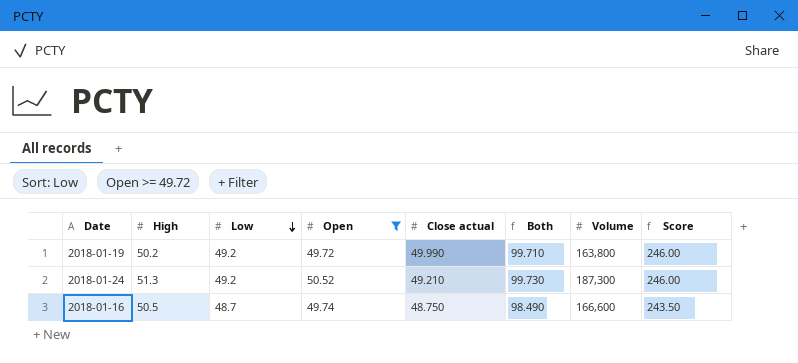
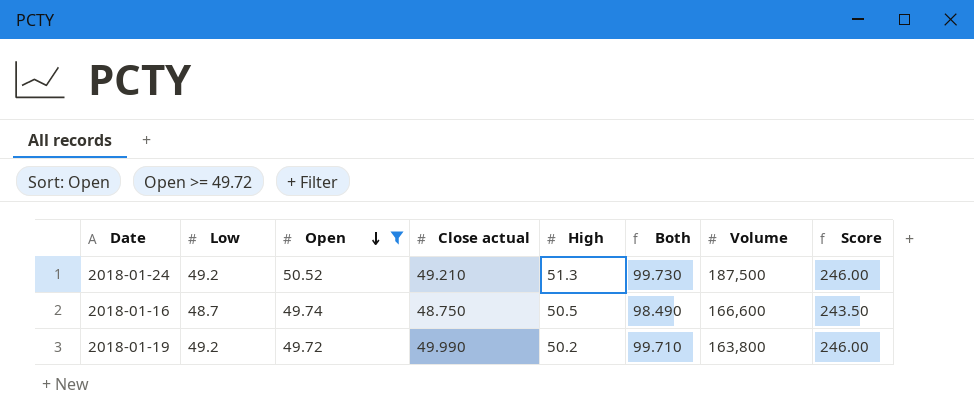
row order: Low descending -> Open descending
column High | position: 2 -> 5
2018-01-24 | Volume: 187,300 -> 187,500

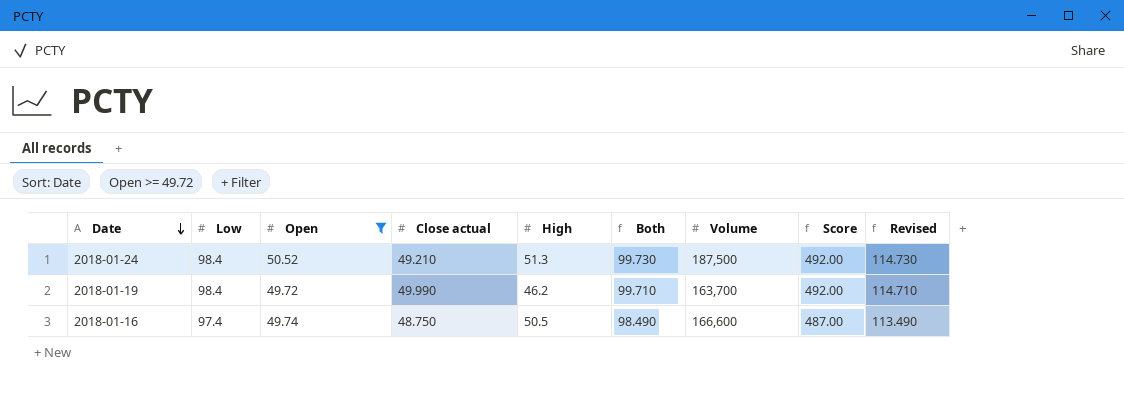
row order: Open descending -> Date descending
column Revised | formula: none -> [Both] + 15
2018-01-24 | Low: 49.2 -> 98.4
2018-01-24 | Score: 246.00 -> 492.00
2018-01-19 | Low: 49.2 -> 98.4
2018-01-19 | High: 50.2 -> 46.2
2018-01-19 | Volume: 163,800 -> 163,700
2018-01-19 | Score: 246.00 -> 492.00
2018-01-16 | Low: 48.7 -> 97.4
2018-01-16 | Score: 243.50 -> 487.00

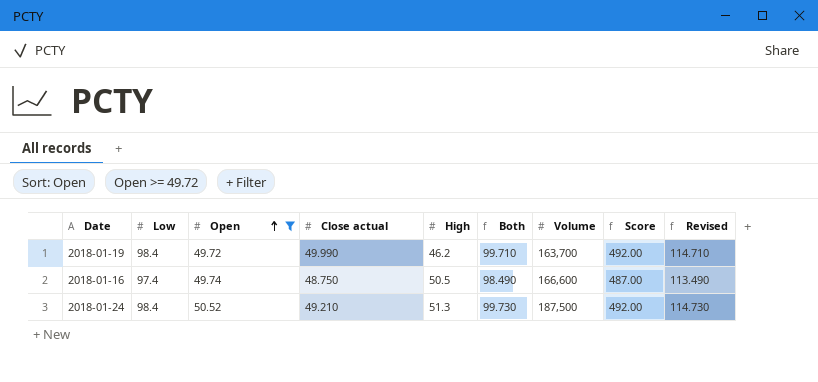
row order: Date descending -> Open ascending

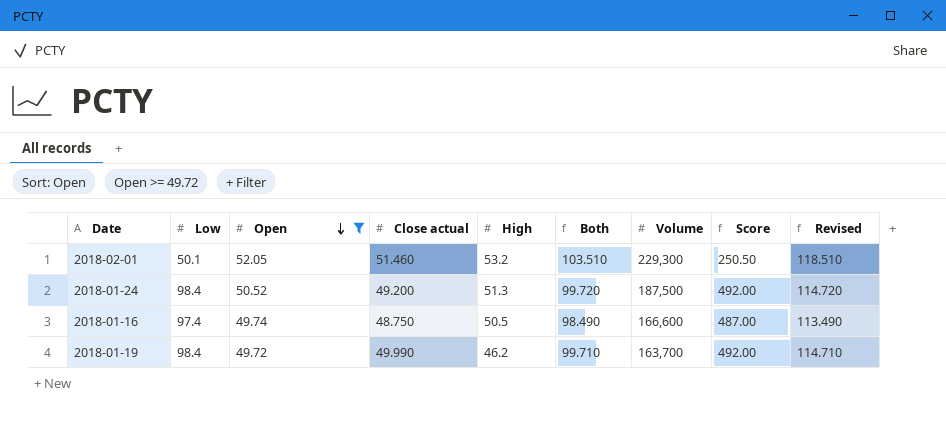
row order: Open ascending -> Open descending
row 2018-02-01: none -> 50.1 | 52.05 | 51.460 | 53.2 | 103.510 | 229,300 | 250.50 | 118.510
2018-01-24 | Close actual: 49.210 -> 49.200
2018-01-24 | Both: 99.730 -> 99.720
2018-01-24 | Revised: 114.730 -> 114.720

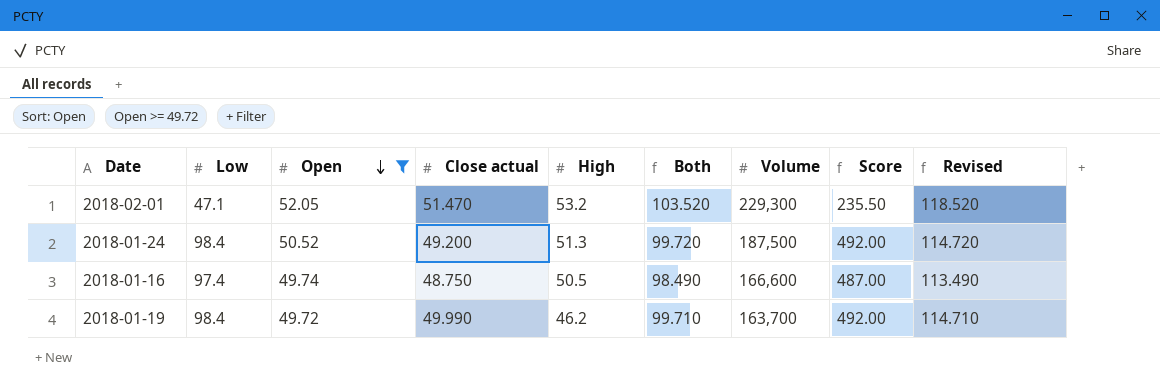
2018-02-01 | Low: 50.1 -> 47.1
2018-02-01 | Close actual: 51.460 -> 51.470
2018-02-01 | Both: 103.510 -> 103.520
2018-02-01 | Score: 250.50 -> 235.50
2018-02-01 | Revised: 118.510 -> 118.520

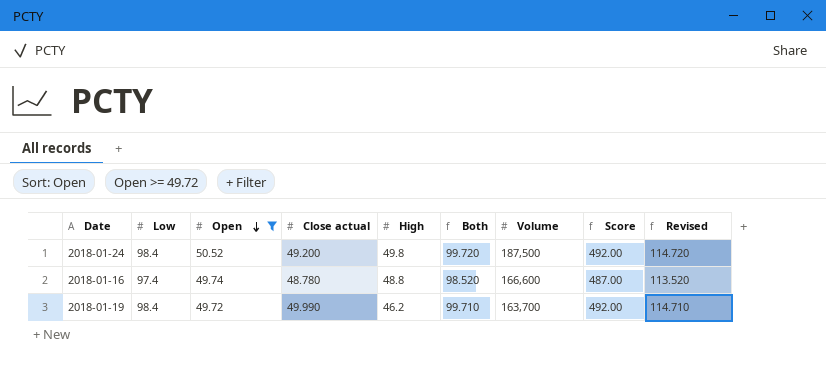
row 2018-02-01: 47.1 | 52.05 | 51.470 | 53.2 | 103.520 | 229,300 | 235.50 | 118.520 -> none
2018-01-24 | High: 51.3 -> 49.8
2018-01-16 | Close actual: 48.750 -> 48.780
2018-01-16 | High: 50.5 -> 48.8
2018-01-16 | Both: 98.490 -> 98.520
2018-01-16 | Revised: 113.490 -> 113.520

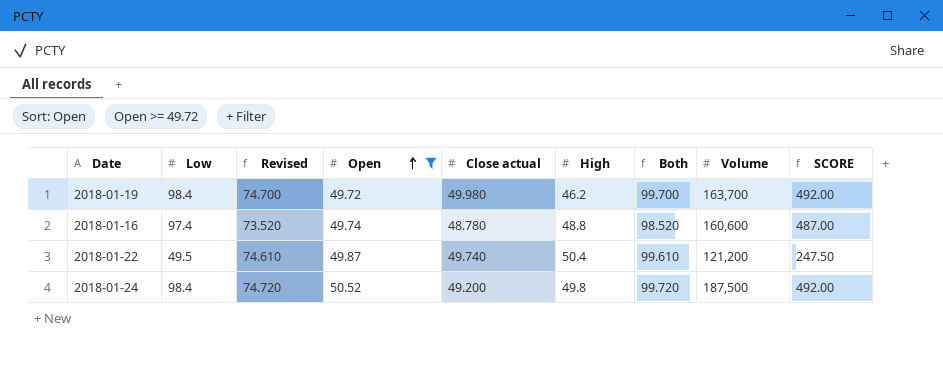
row order: Open descending -> Open ascending
column Revised | formula: [Both] + 15 -> [Both] - 25
column Revised | position: 9 -> 3
column name: Score -> SCORE
2018-01-19 | Close actual: 49.990 -> 49.980
2018-01-19 | Both: 99.710 -> 99.700
2018-01-16 | Volume: 166,600 -> 160,600
row 2018-01-22: none -> 49.5 | 74.610 | 49.87 | 49.740 | 50.4 | 99.610 | 121,200 | 247.50

